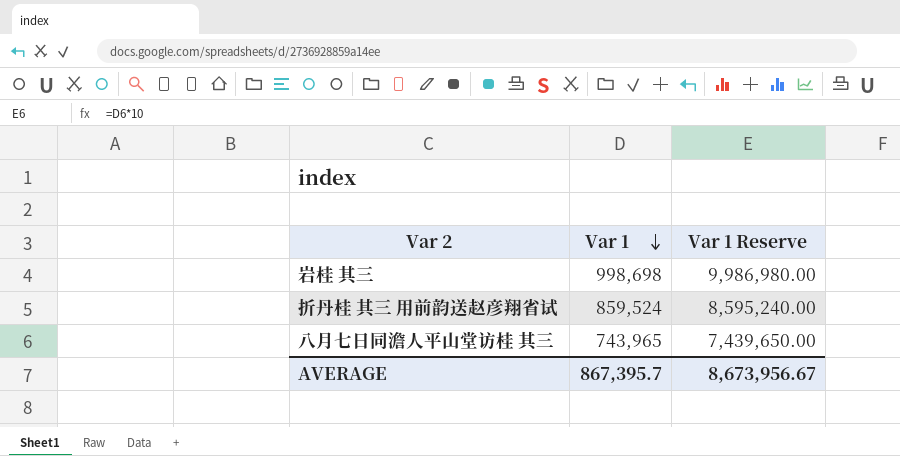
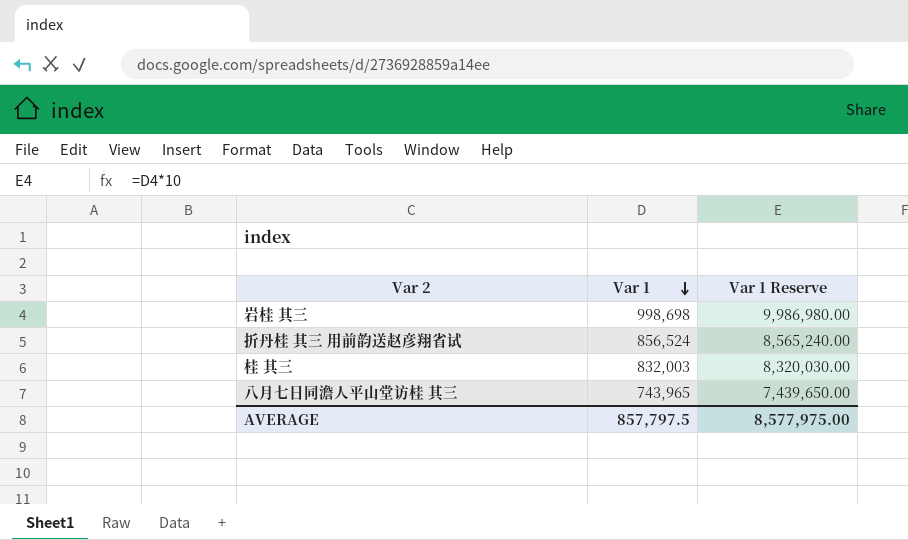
折丹桂 其三 用前韵送赵彦翔省试 | Var 1: 859,524 -> 856,524
折丹桂 其三 用前韵送赵彦翔省试 | Var 1 Reserve: 8,595,240.00 -> 8,565,240.00
row 桂 其三: none -> 832,003 | 8,320,030.00
AVERAGE | Var 1: 867,395.7 -> 857,797.5
AVERAGE | Var 1 Reserve: 8,673,956.67 -> 8,577,975.00

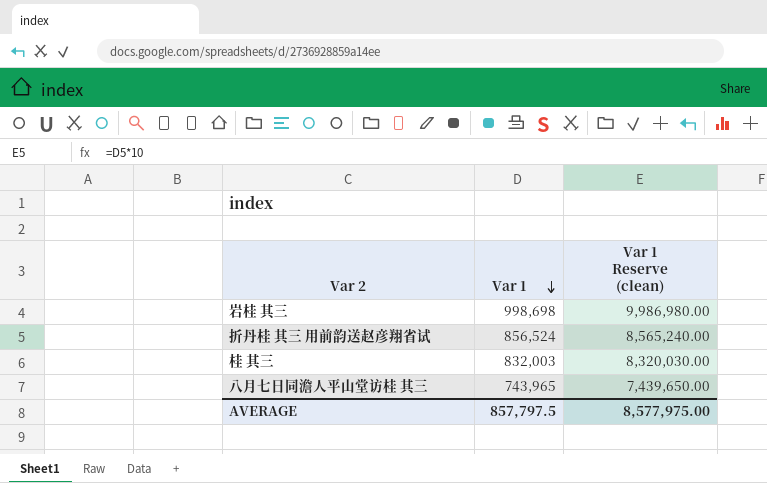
column name: Var 1 Reserve -> Var 1 Reserve (clean)

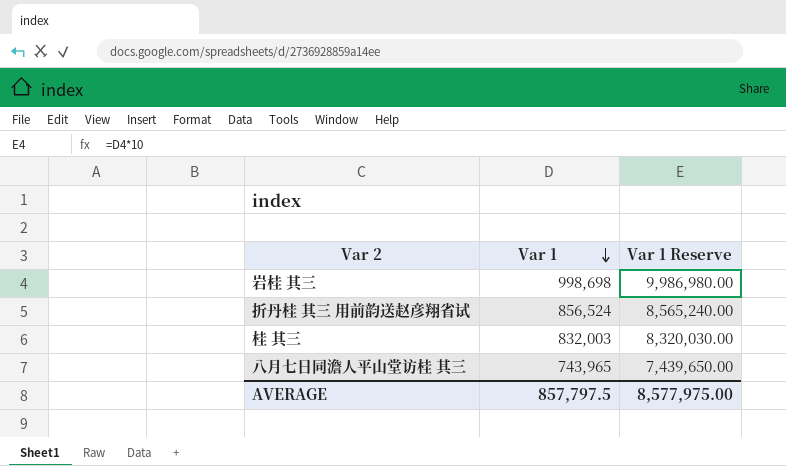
column name: Var 1 Reserve (clean) -> Var 1 Reserve

